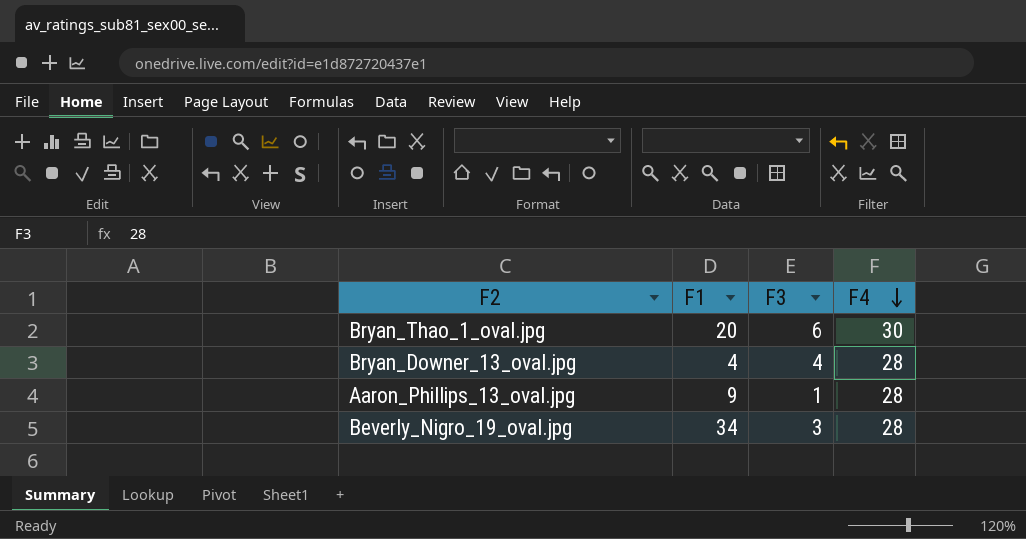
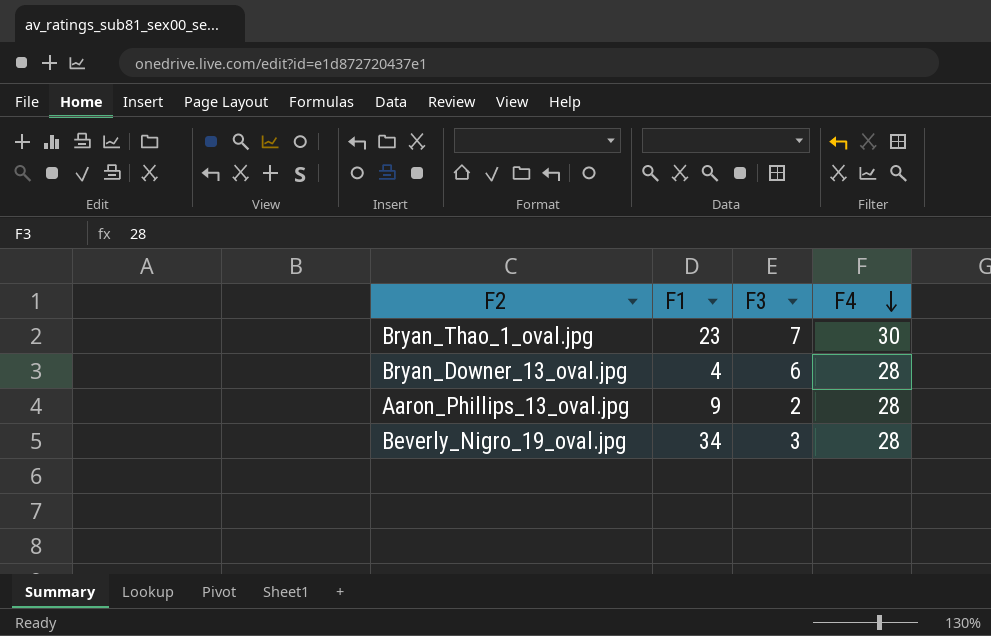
Bryan_Thao_1_oval.jpg | F1: 20 -> 23
Bryan_Thao_1_oval.jpg | F3: 6 -> 7
Bryan_Downer_13_oval.jpg | F3: 4 -> 6
Aaron_Phillips_13_oval.jpg | F3: 1 -> 2

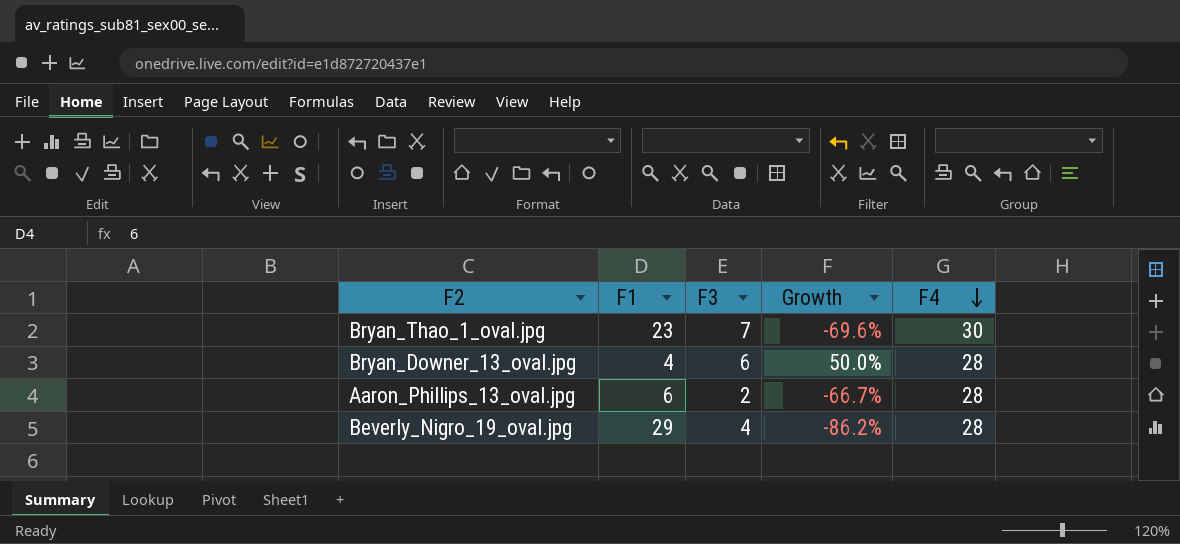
column Growth | formula: none -> ([F3] - [F1]) / [F1]
Aaron_Phillips_13_oval.jpg | F1: 9 -> 6
Beverly_Nigro_19_oval.jpg | F1: 34 -> 29
Beverly_Nigro_19_oval.jpg | F3: 3 -> 4

